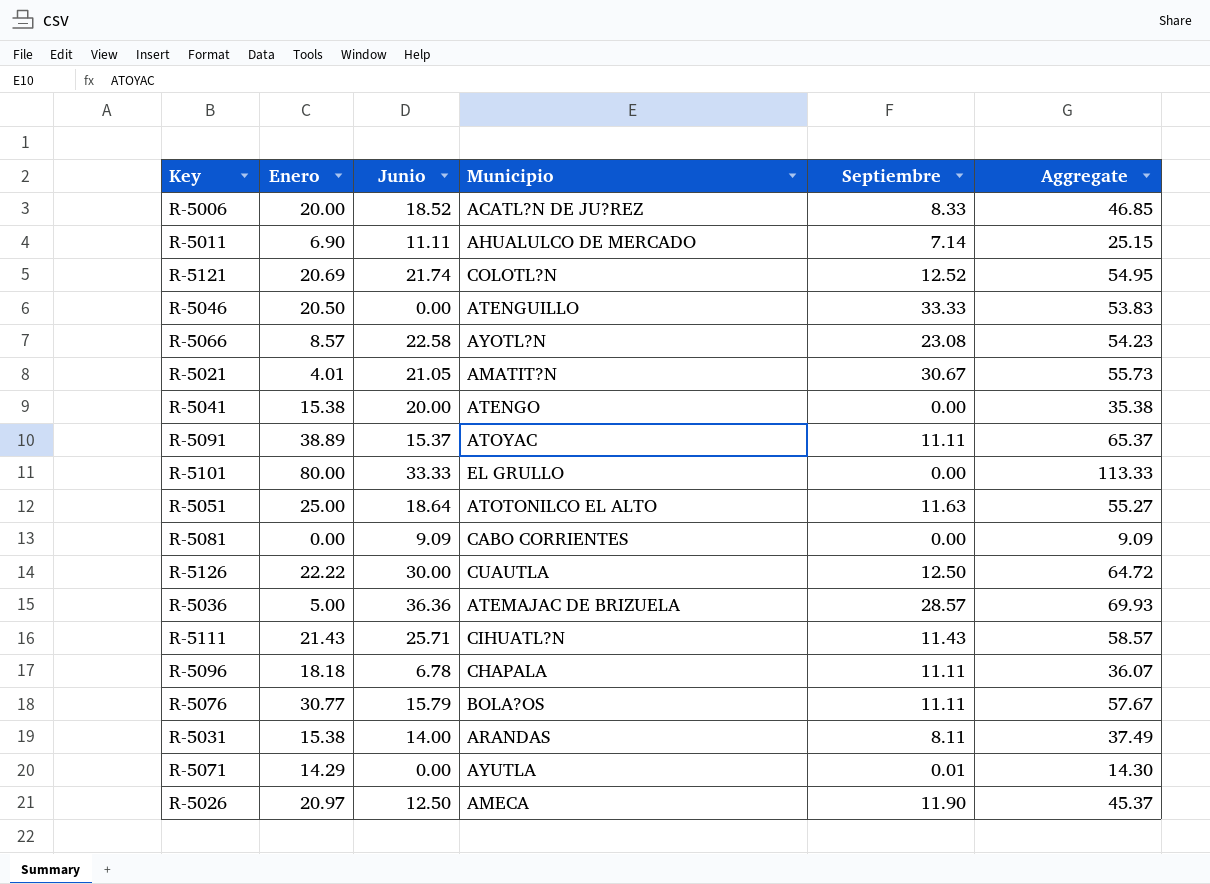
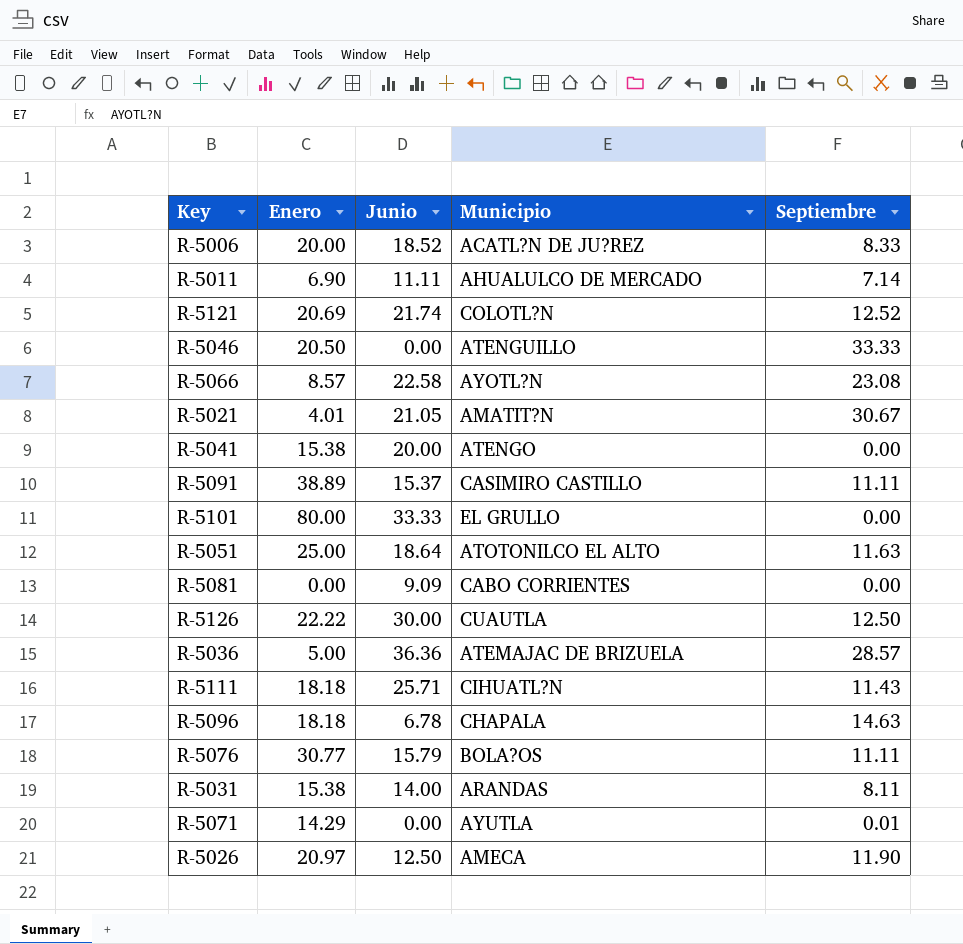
column Aggregate | formula: [Enero] + [Junio] + [Septiembre] -> none
R-5091 | Municipio: ATOYAC -> CASIMIRO CASTILLO
R-5111 | Enero: 21.43 -> 18.18
R-5096 | Septiembre: 11.11 -> 14.63

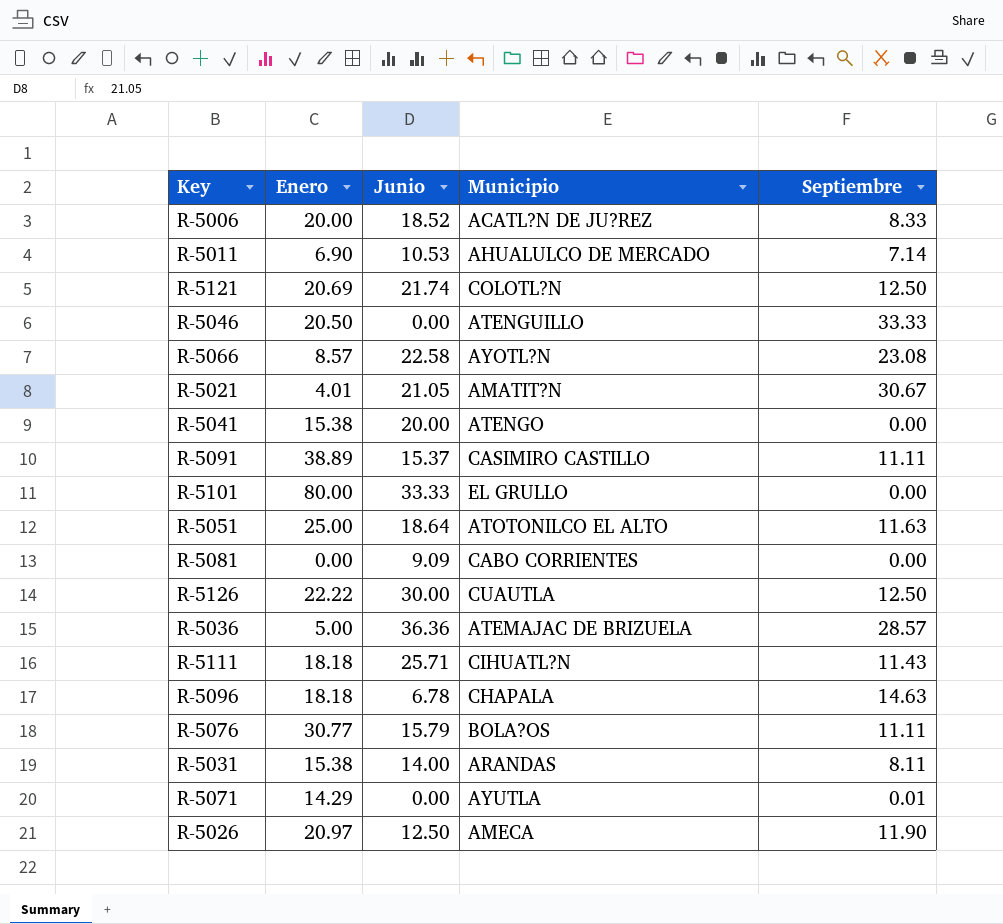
R-5011 | Junio: 11.11 -> 10.53
R-5121 | Septiembre: 12.52 -> 12.50

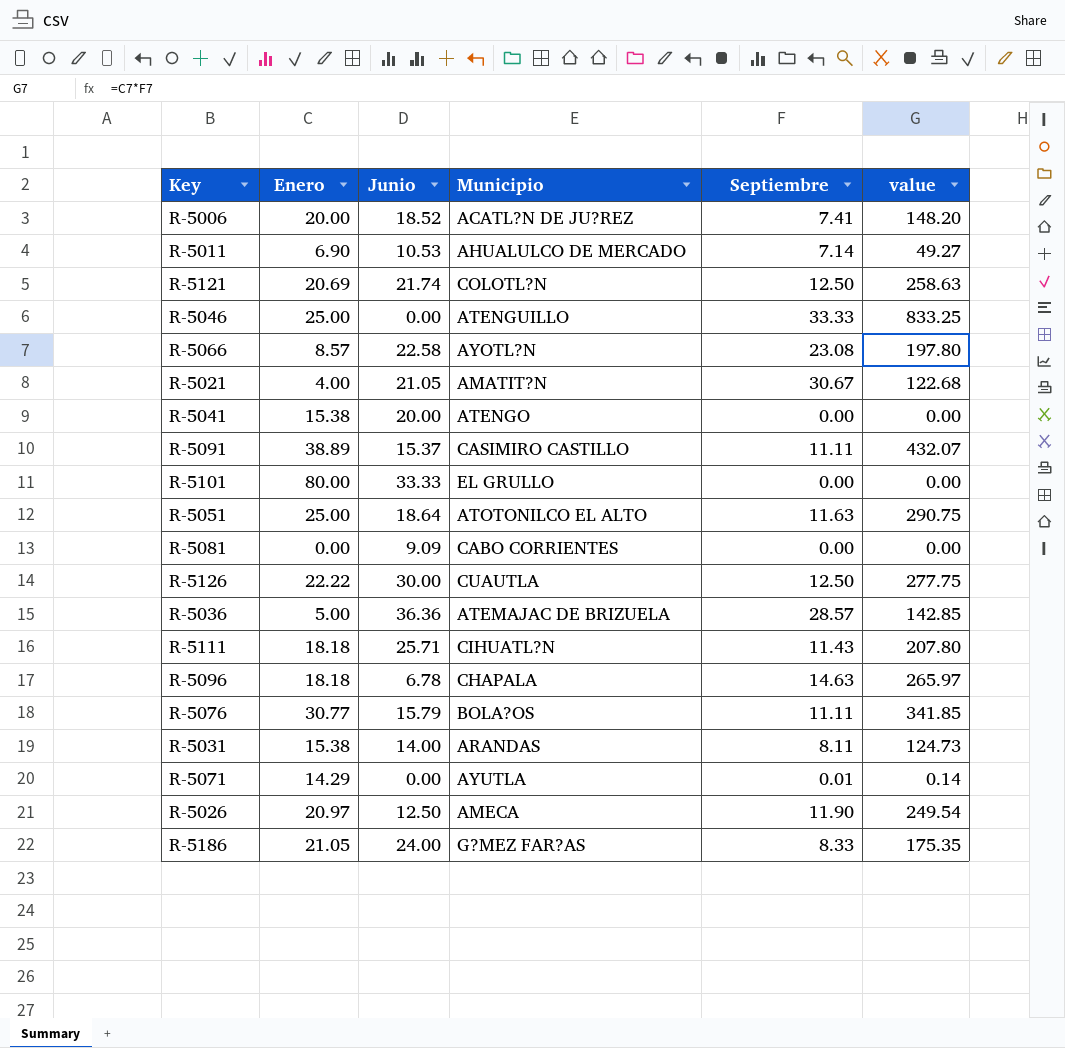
column value | formula: none -> [Enero] * [Septiembre]
R-5006 | Septiembre: 8.33 -> 7.41
R-5046 | Enero: 20.50 -> 25.00
R-5021 | Enero: 4.01 -> 4.00
row R-5186: none -> 21.05 | 24.00 | G?MEZ FAR?AS | 8.33 | 175.35

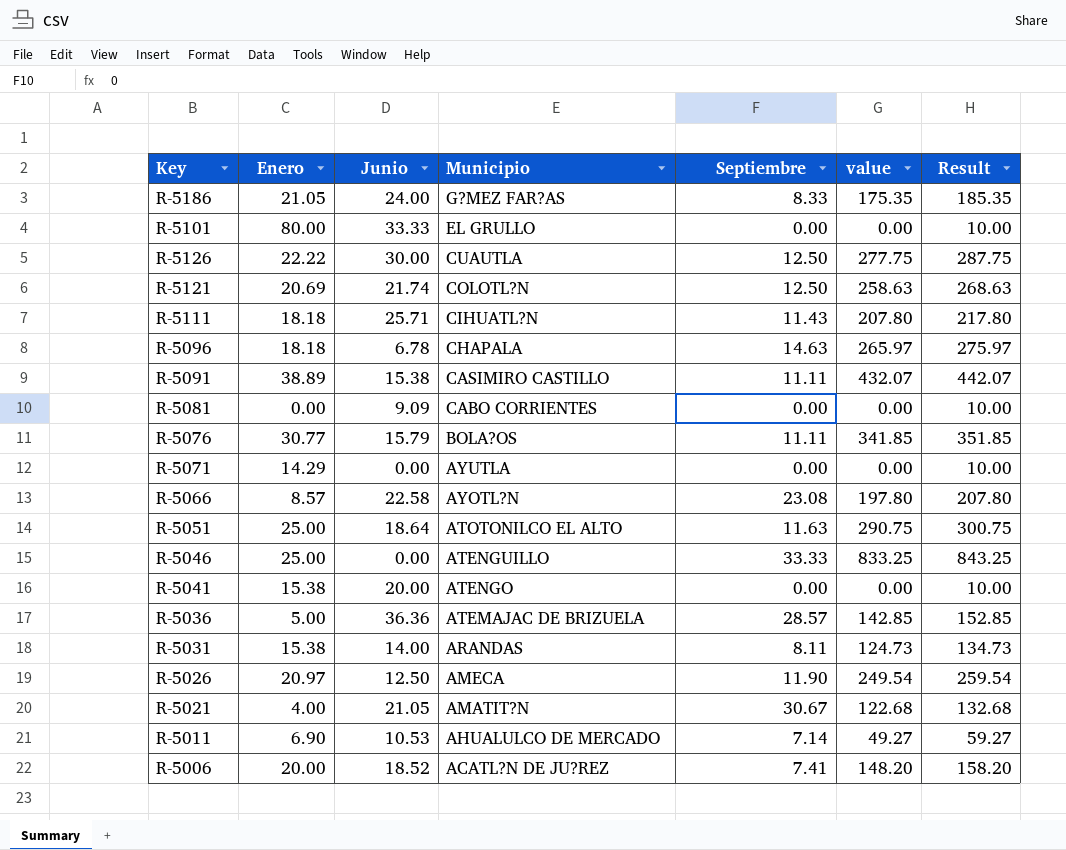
row order: none -> Municipio descending
column Result | formula: none -> [value] + 10
R-5091 | Junio: 15.37 -> 15.38
R-5071 | Septiembre: 0.01 -> 0.00
R-5071 | value: 0.14 -> 0.00

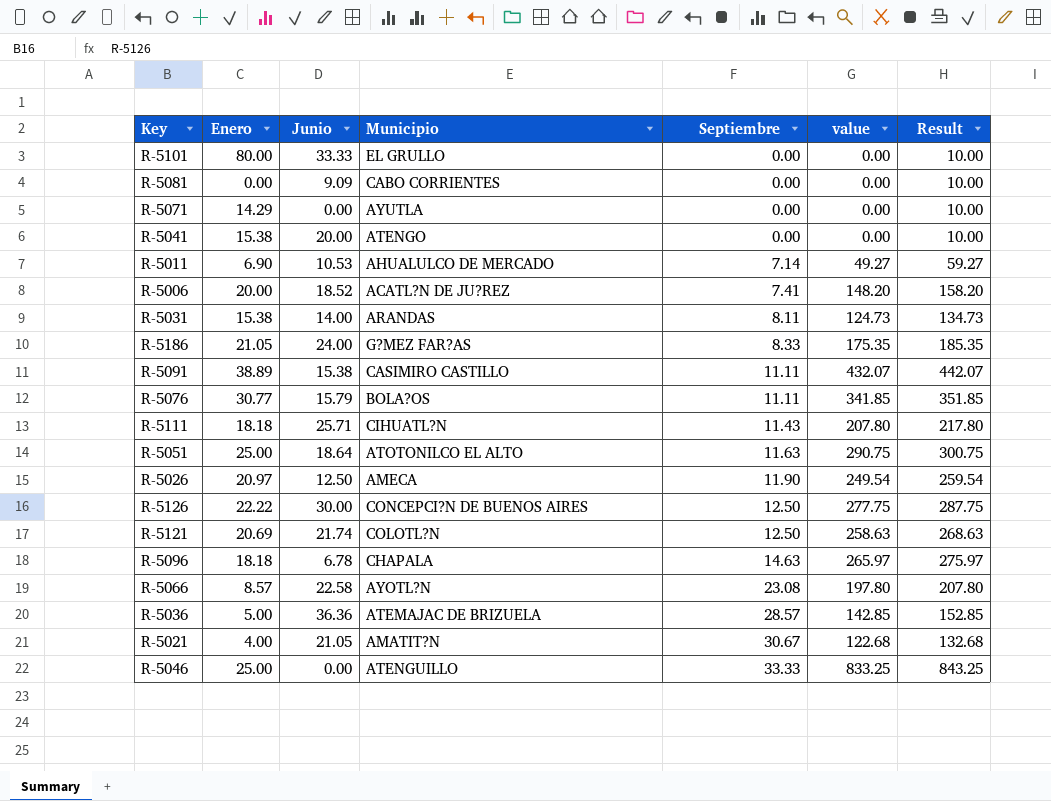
row order: Municipio descending -> Septiembre ascending
R-5126 | Municipio: CUAUTLA -> CONCEPCI?N DE BUENOS AIRES

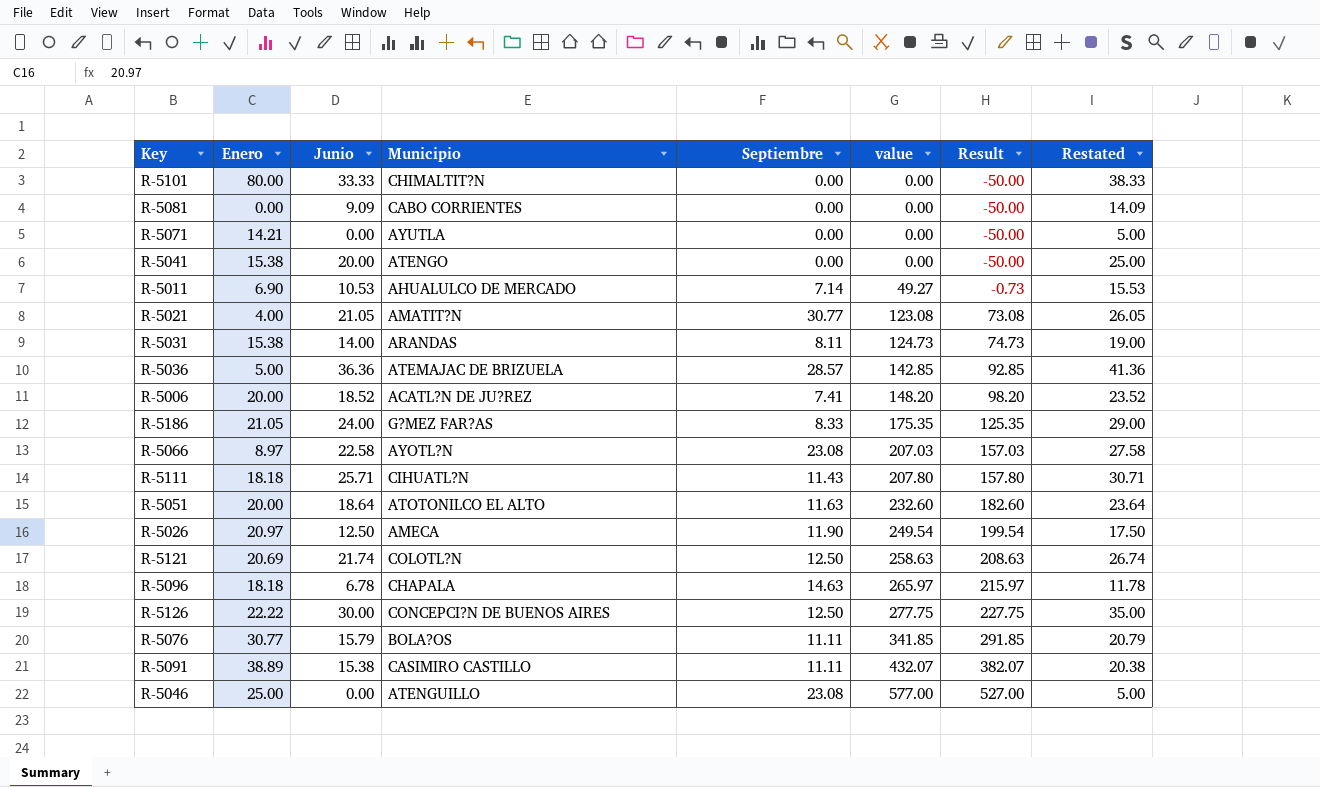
row order: Septiembre ascending -> value ascending
column Result | formula: [value] + 10 -> [value] - 50
column Restated | formula: none -> [Junio] + 5
R-5101 | Municipio: EL GRULLO -> CHIMALTIT?N
R-5071 | Enero: 14.29 -> 14.21
R-5021 | Septiembre: 30.67 -> 30.77
R-5021 | value: 122.68 -> 123.08
R-5066 | Enero: 8.57 -> 8.97
R-5066 | value: 197.80 -> 207.03
R-5051 | Enero: 25.00 -> 20.00
R-5051 | value: 290.75 -> 232.60
R-5046 | Septiembre: 33.33 -> 23.08
R-5046 | value: 833.25 -> 577.00

